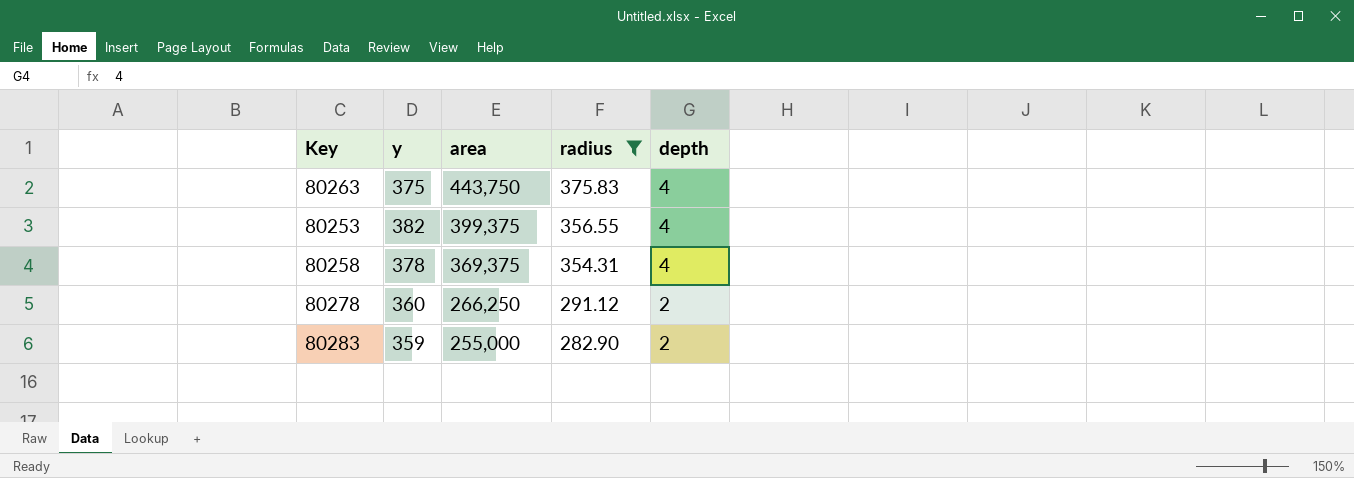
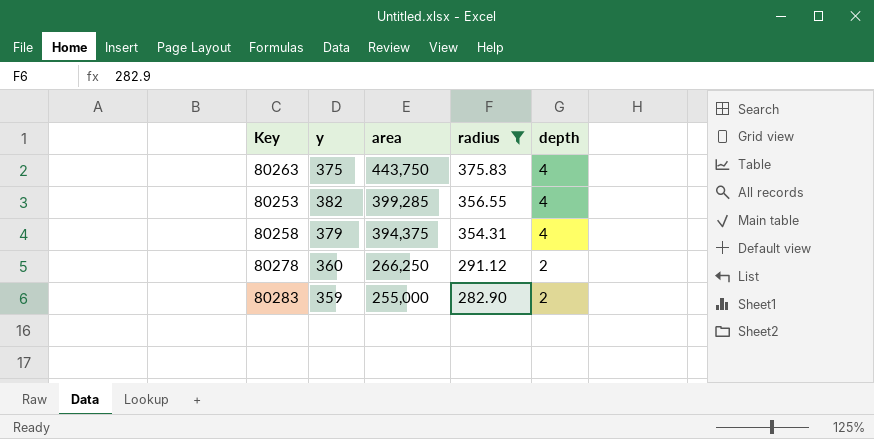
80253 | area: 399,375 -> 399,285
80258 | y: 378 -> 379
80258 | area: 369,375 -> 394,375

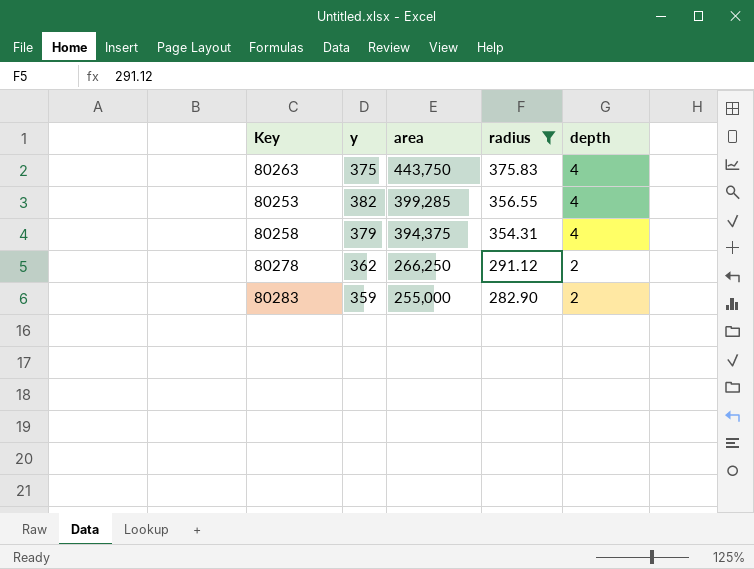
80278 | y: 360 -> 362

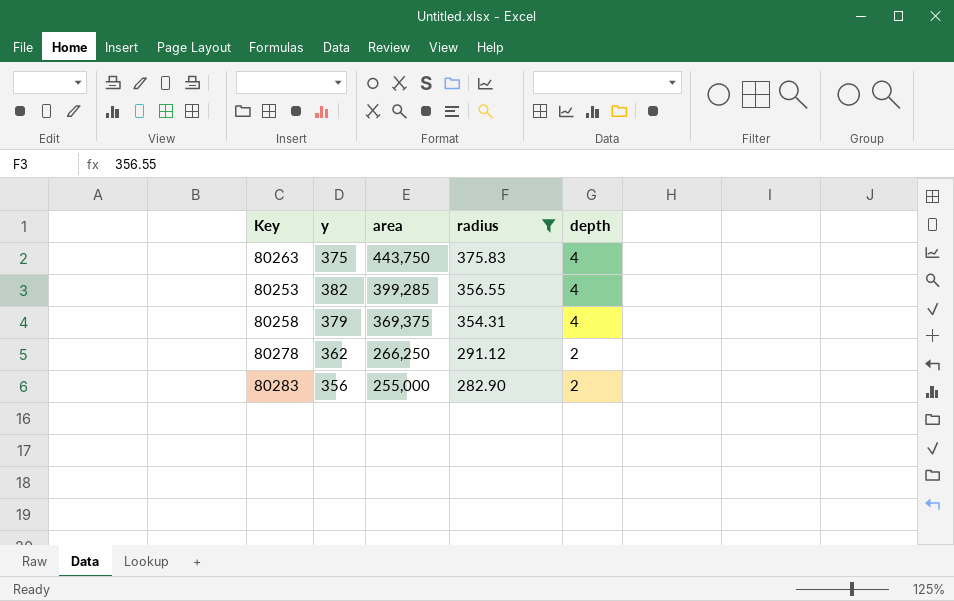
80258 | area: 394,375 -> 369,375
80283 | y: 359 -> 356

